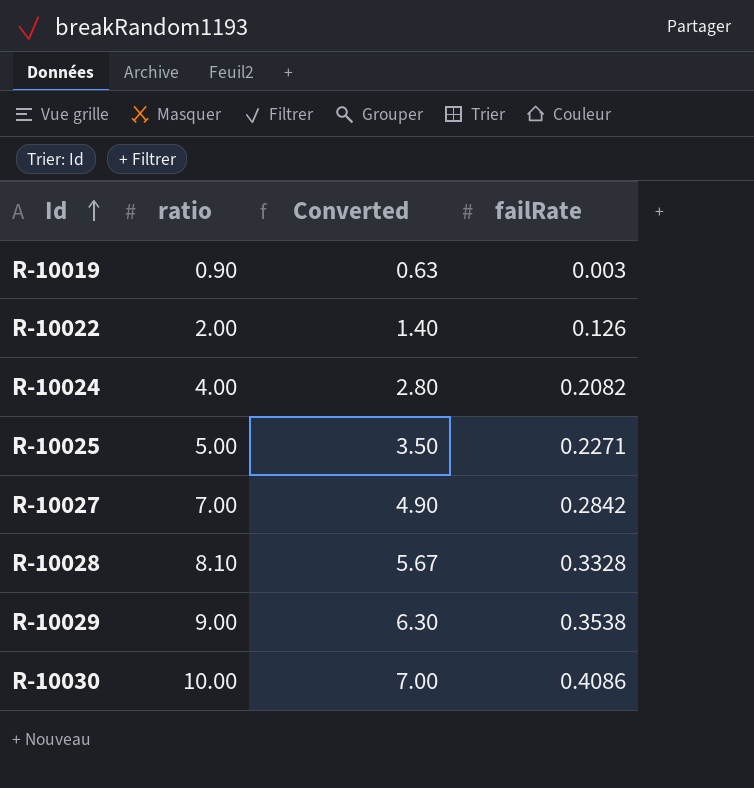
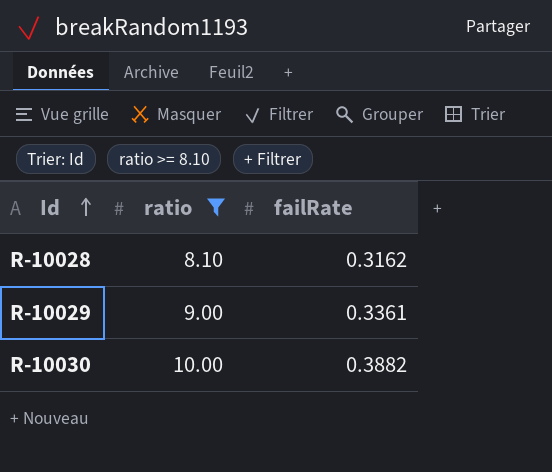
filter: none -> ratio >= 8.10
column Converted | formula: [ratio] * 0.7 -> none
R-10028 | failRate: 0.3328 -> 0.3162
R-10029 | failRate: 0.3538 -> 0.3361
R-10030 | failRate: 0.4086 -> 0.3882

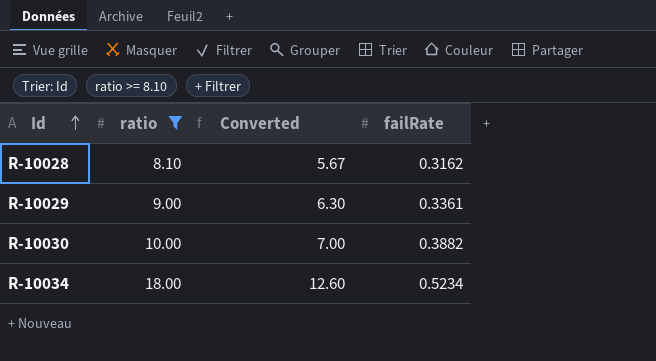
column Converted | formula: none -> [ratio] * 0.7
row R-10034: none -> 18.00 | 12.60 | 0.5234

